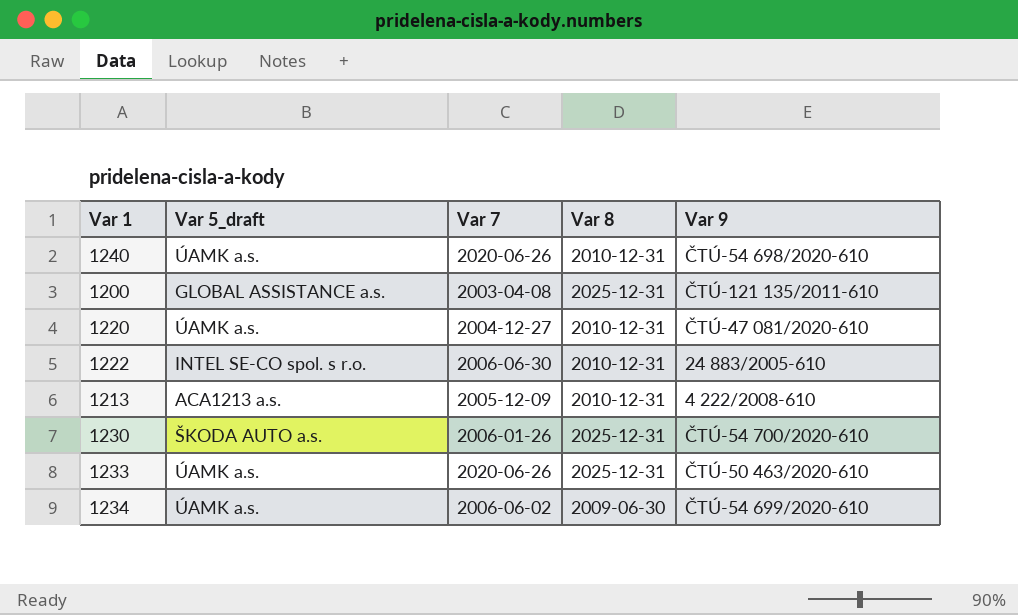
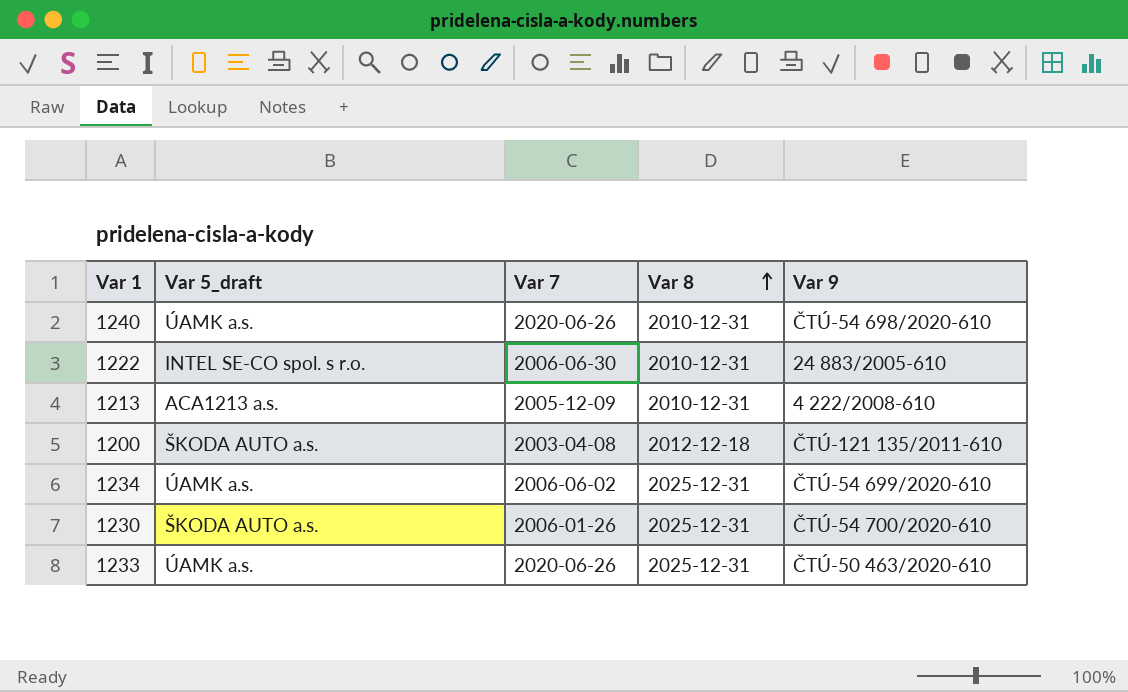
row order: none -> Var 8 ascending
row 1220: ÚAMK a.s. | 2004-12-27 | 2010-12-31 | ČTÚ-47 081/2020-610 -> none
1200 | Var 5_draft: GLOBAL ASSISTANCE a.s. -> ŠKODA AUTO a.s.
1200 | Var 8: 2025-12-31 -> 2012-12-18
1234 | Var 8: 2009-06-30 -> 2025-12-31

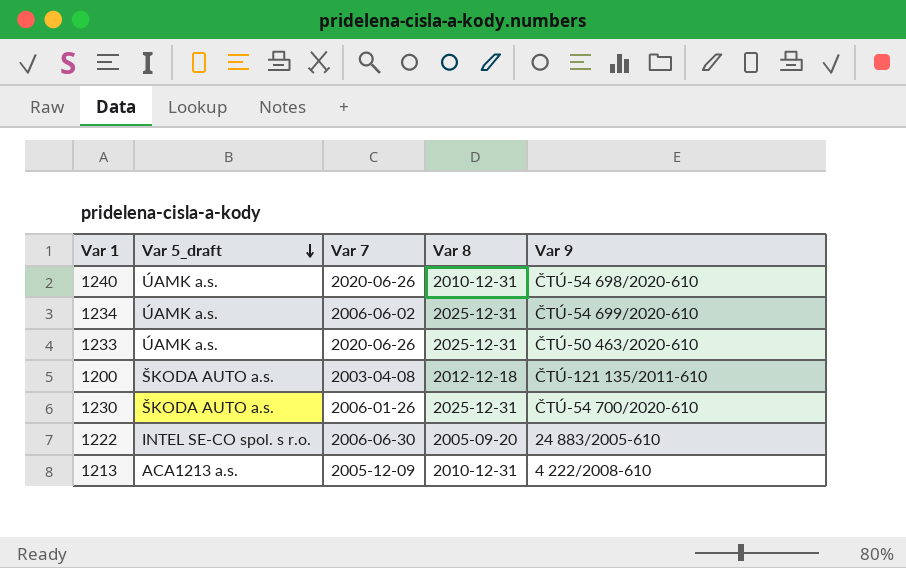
row order: Var 8 ascending -> Var 5_draft descending
1222 | Var 8: 2010-12-31 -> 2005-09-20

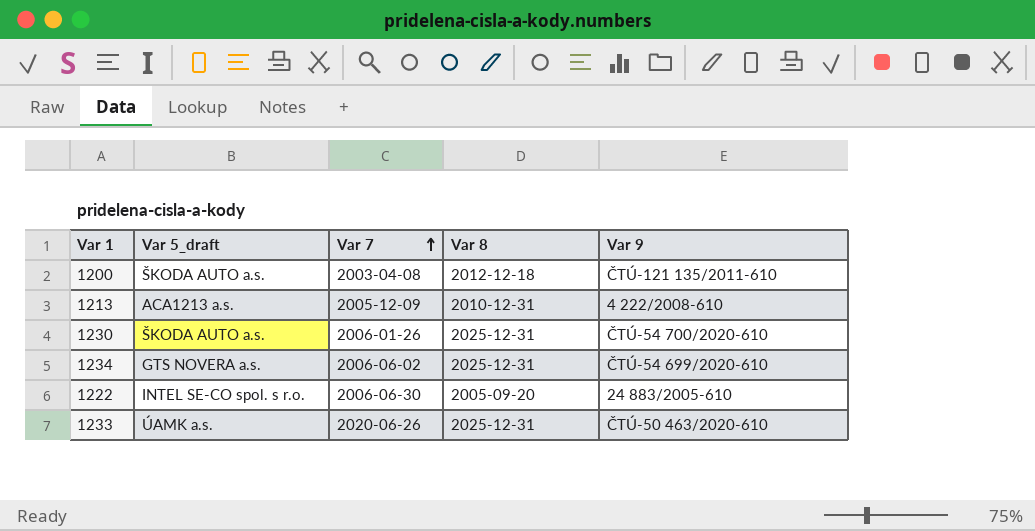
row order: Var 5_draft descending -> Var 7 ascending
row 1240: ÚAMK a.s. | 2020-06-26 | 2010-12-31 | ČTÚ-54 698/2020-610 -> none
1234 | Var 5_draft: ÚAMK a.s. -> GTS NOVERA a.s.

